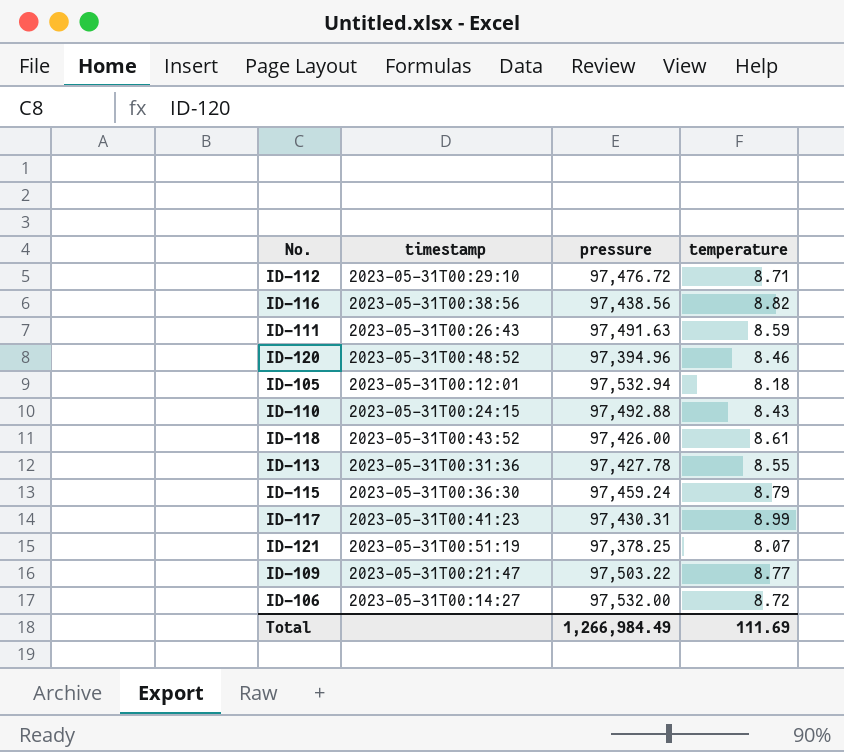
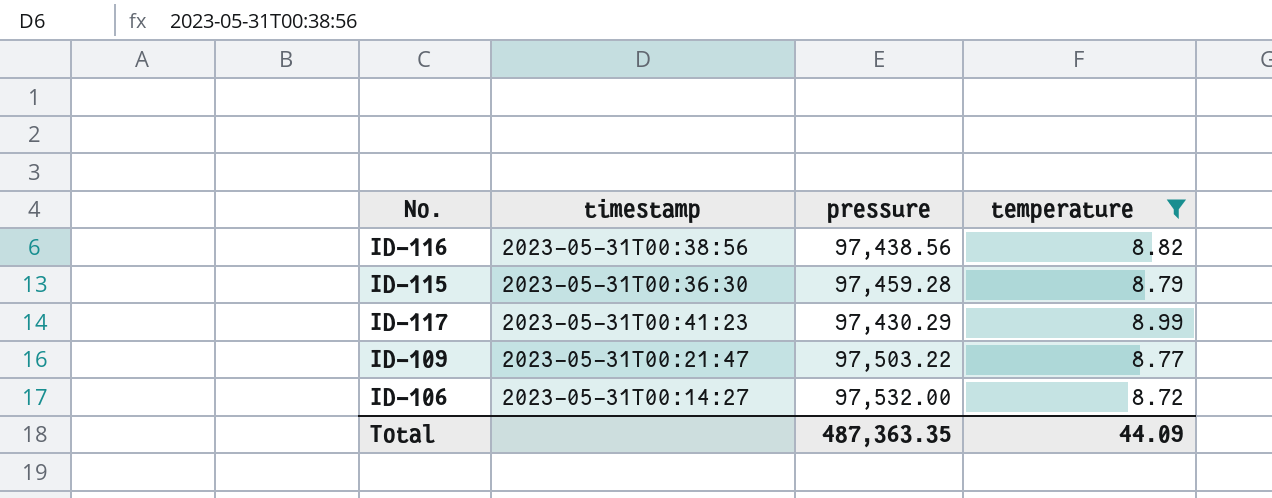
filter: none -> temperature >= 8.72
ID-115 | pressure: 97,459.24 -> 97,459.28
ID-117 | pressure: 97,430.31 -> 97,430.29
Total | pressure: 1,266,984.49 -> 487,363.35
Total | temperature: 111.69 -> 44.09

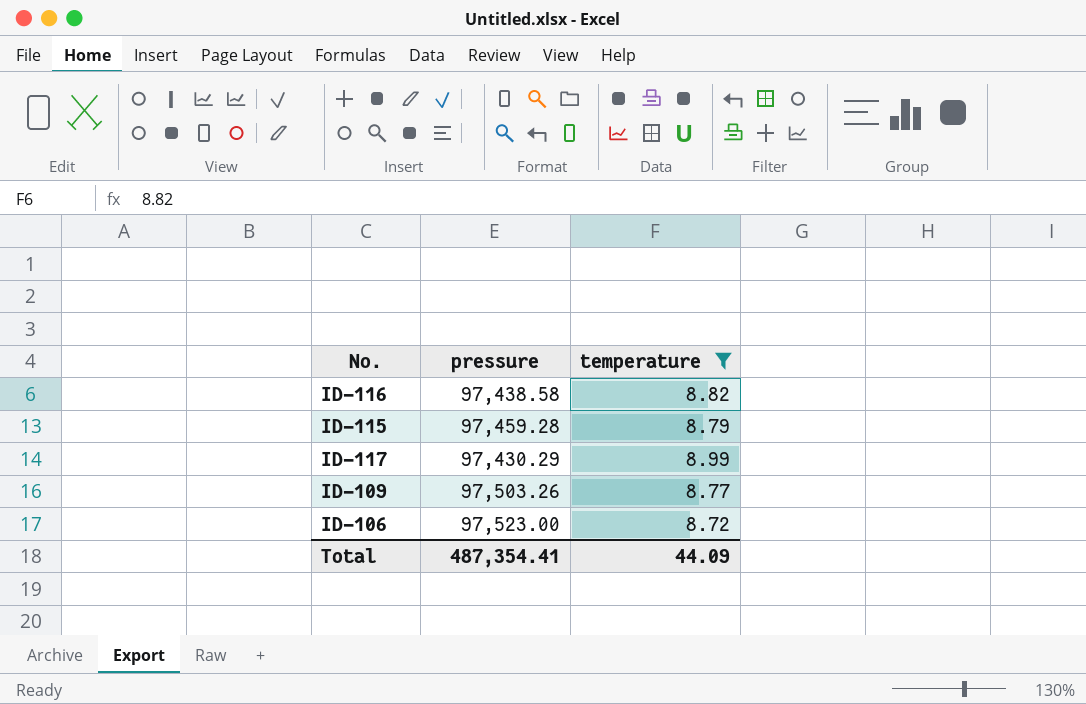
column timestamp | position: 2 -> none
ID-116 | pressure: 97,438.56 -> 97,438.58
ID-109 | pressure: 97,503.22 -> 97,503.26
ID-106 | pressure: 97,532.00 -> 97,523.00
Total | pressure: 487,363.35 -> 487,354.41

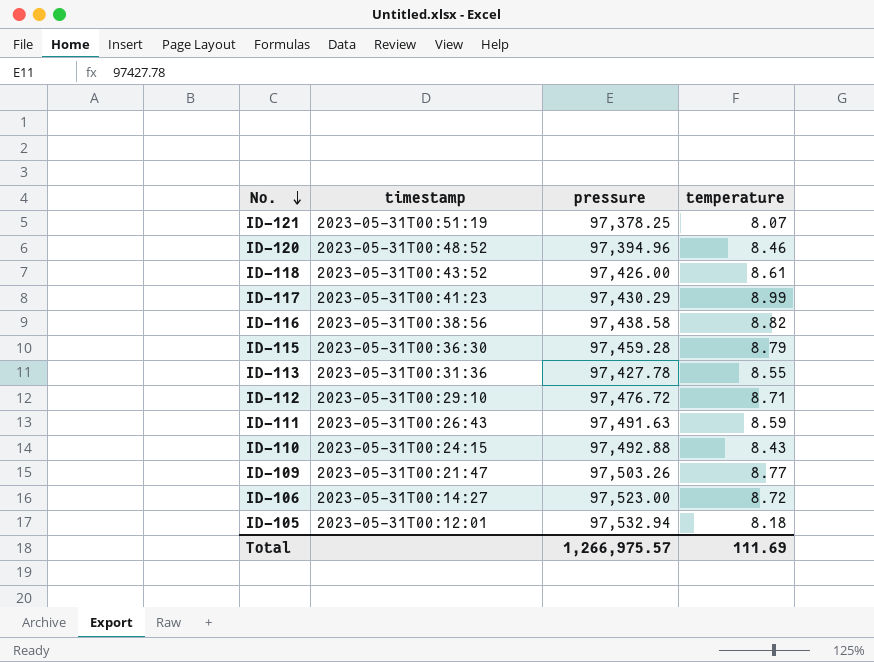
filter: temperature >= 8.72 -> none
row order: none -> No. descending
column timestamp | position: none -> 2
Total | pressure: 487,354.41 -> 1,266,975.57
Total | temperature: 44.09 -> 111.69

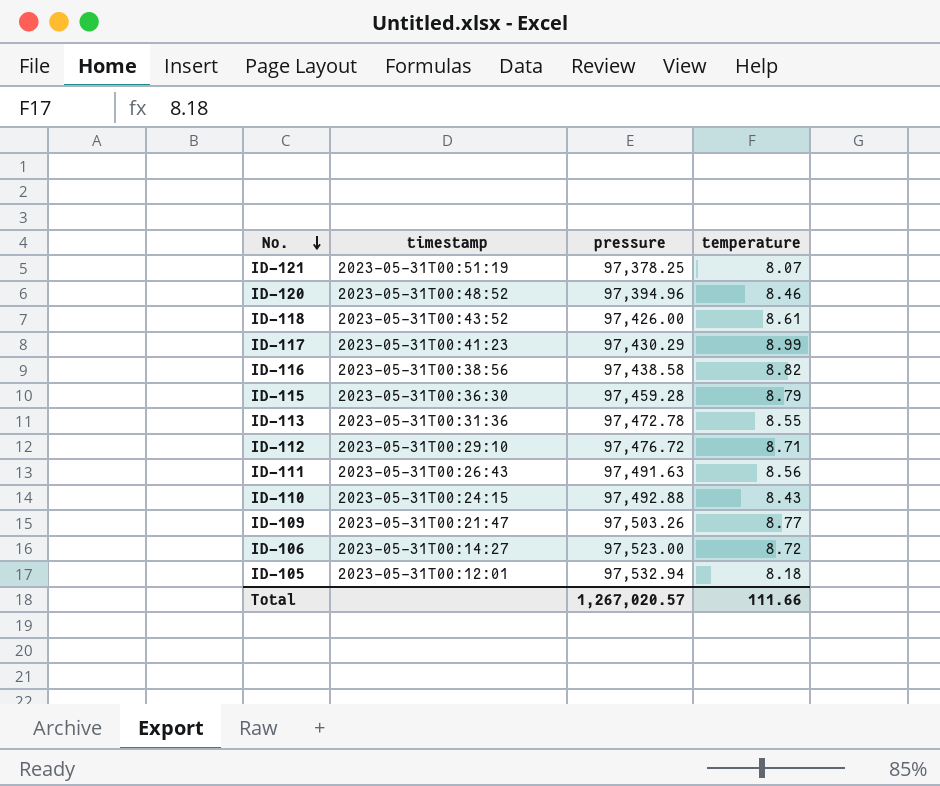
ID-113 | pressure: 97,427.78 -> 97,472.78
ID-111 | temperature: 8.59 -> 8.56
Total | pressure: 1,266,975.57 -> 1,267,020.57
Total | temperature: 111.69 -> 111.66

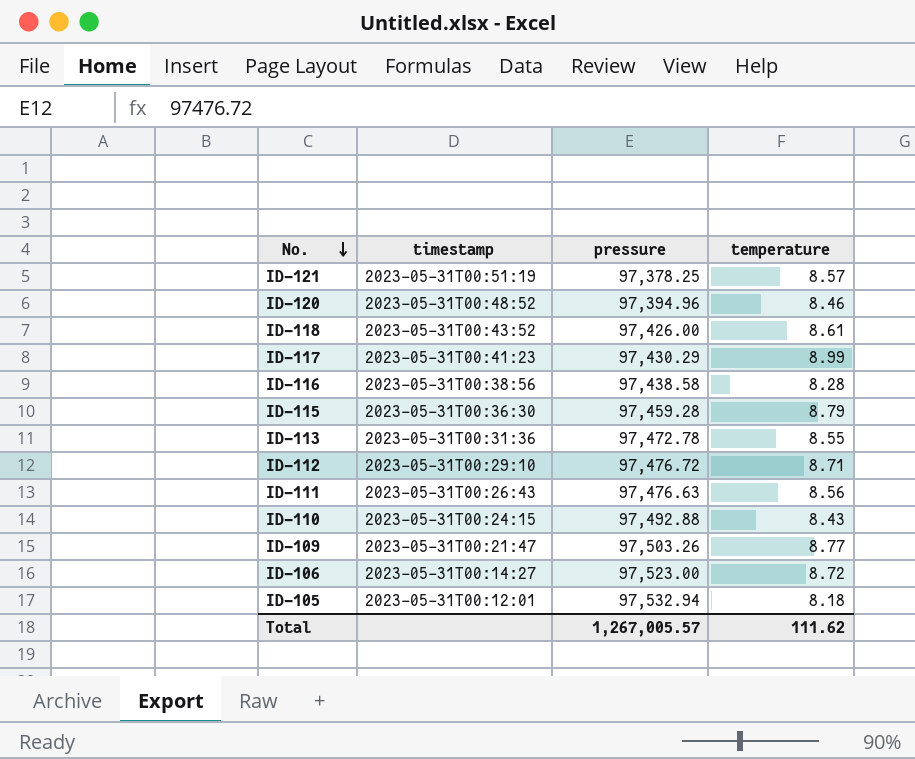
ID-121 | temperature: 8.07 -> 8.57
ID-116 | temperature: 8.82 -> 8.28
ID-111 | pressure: 97,491.63 -> 97,476.63
Total | pressure: 1,267,020.57 -> 1,267,005.57
Total | temperature: 111.66 -> 111.62

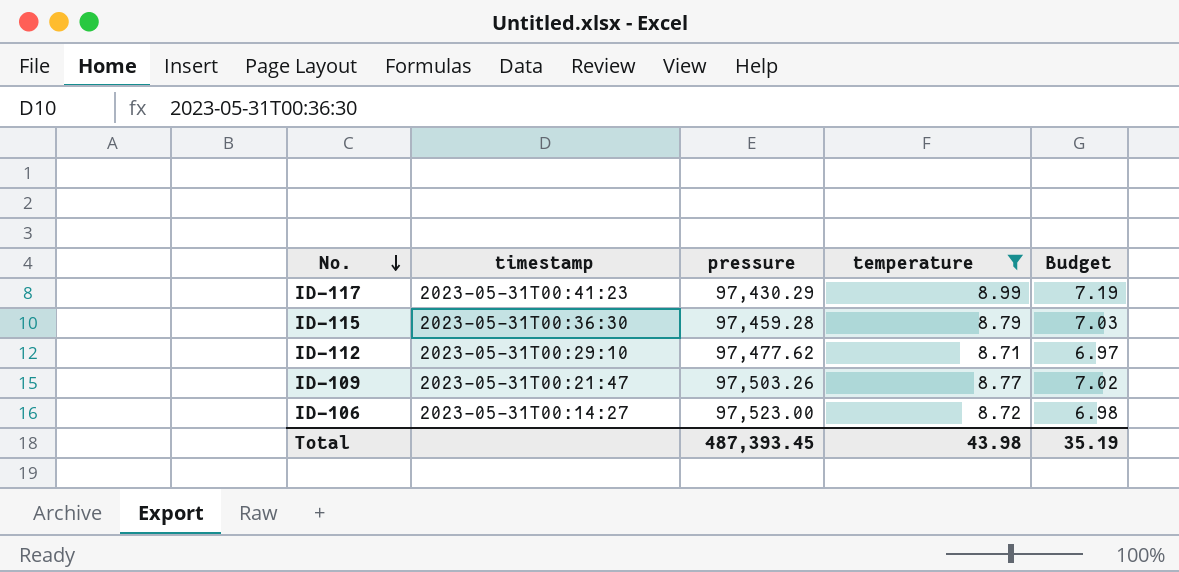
filter: none -> temperature >= 8.71
column Budget | formula: none -> [temperature] * 0.8
ID-112 | pressure: 97,476.72 -> 97,477.62
Total | pressure: 1,267,005.57 -> 487,393.45
Total | temperature: 111.62 -> 43.98

